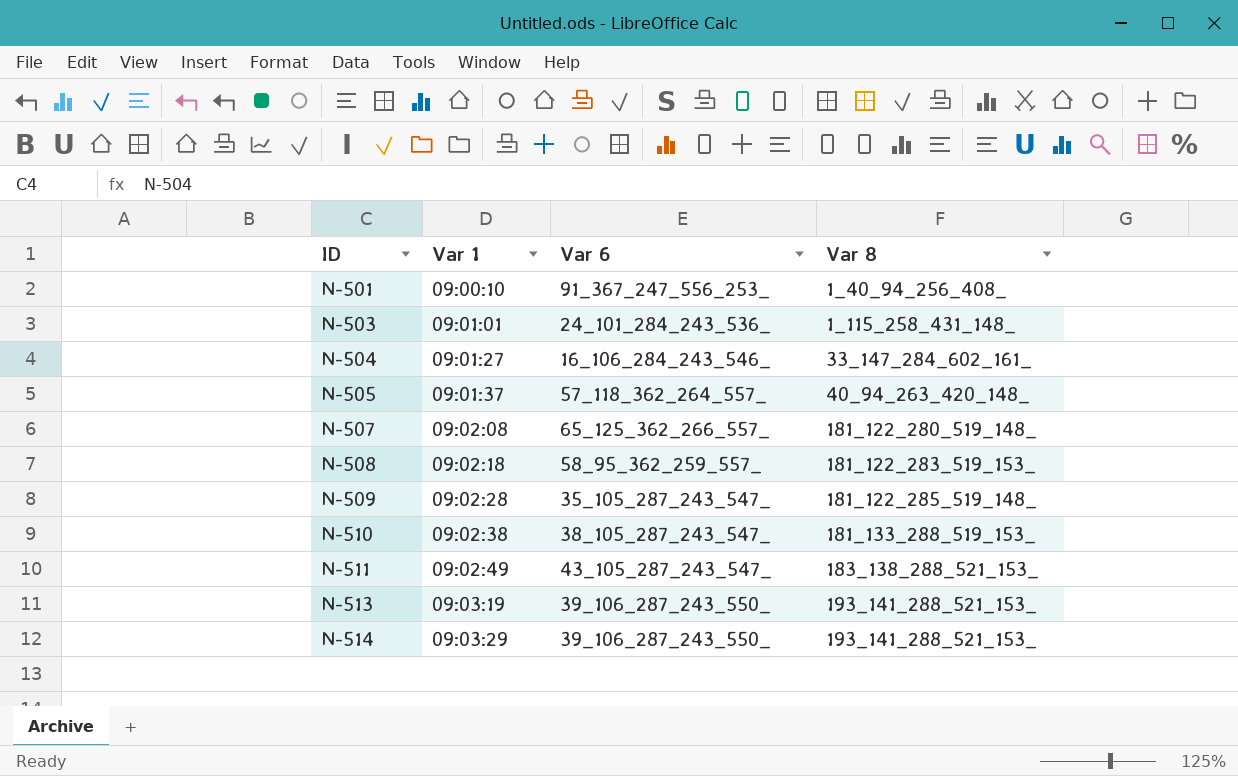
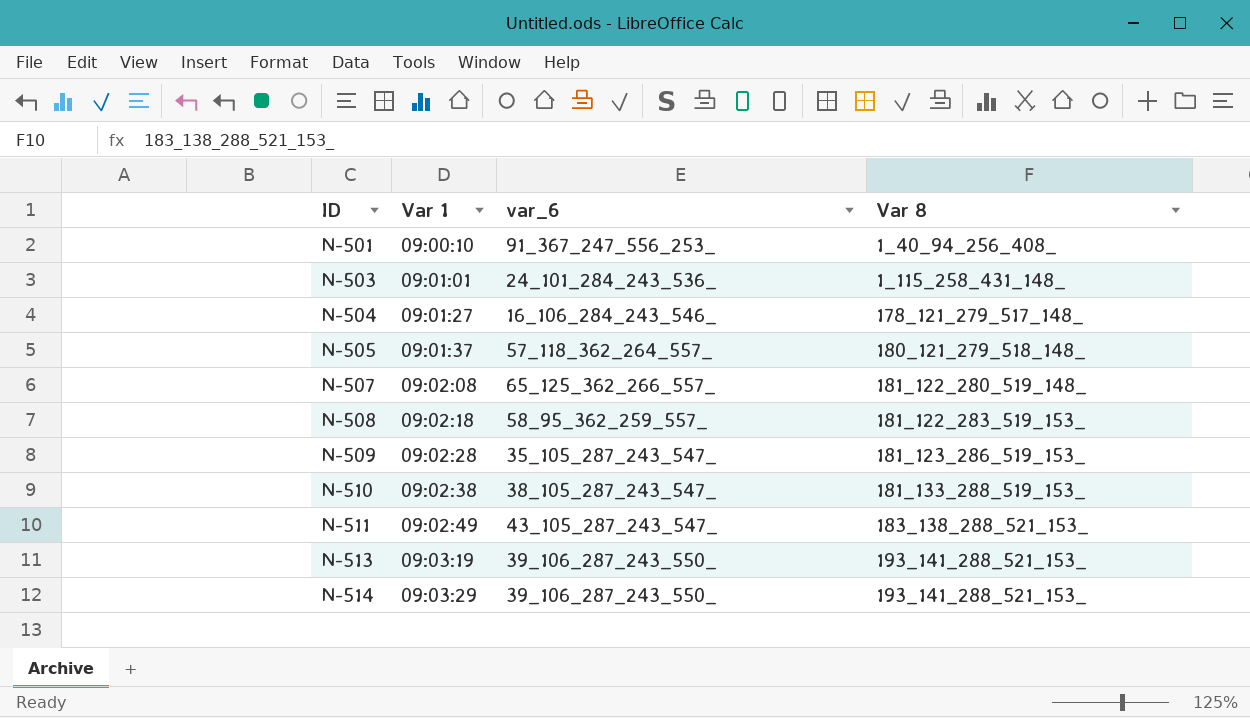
column name: Var 6 -> var_6
N-504 | Var 8: 33_147_284_602_161_ -> 178_121_279_517_148_
N-505 | Var 8: 40_94_263_420_148_ -> 180_121_279_518_148_
N-509 | Var 8: 181_122_285_519_148_ -> 181_123_286_519_153_

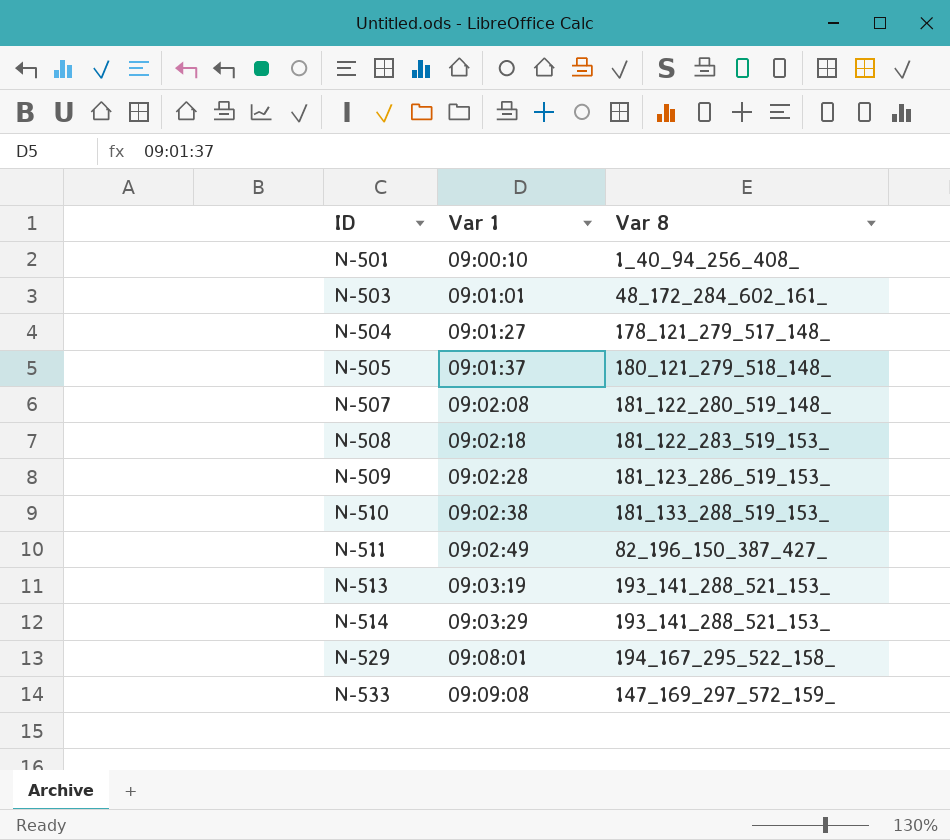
column var_6 | position: 3 -> none
N-503 | Var 8: 1_115_258_431_148_ -> 48_172_284_602_161_
N-511 | Var 8: 183_138_288_521_153_ -> 82_196_150_387_427_
row N-529: none -> 09:08:01 | 194_167_295_522_158_
row N-533: none -> 09:09:08 | 147_169_297_572_159_

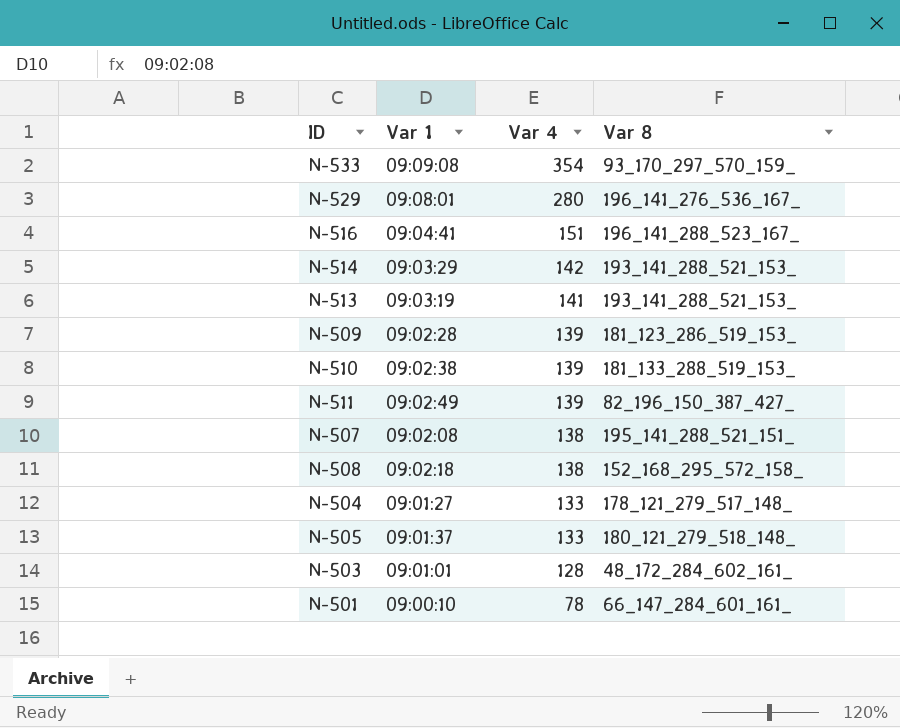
row order: ID ascending -> Var 4 descending
column Var 4 | position: none -> 3
N-533 | Var 8: 147_169_297_572_159_ -> 93_170_297_570_159_
N-529 | Var 8: 194_167_295_522_158_ -> 196_141_276_536_167_
row N-516: none -> 09:04:41 | 151 | 196_141_288_523_167_
N-507 | Var 8: 181_122_280_519_148_ -> 195_141_288_521_151_
N-508 | Var 8: 181_122_283_519_153_ -> 152_168_295_572_158_
N-501 | Var 8: 1_40_94_256_408_ -> 66_147_284_601_161_

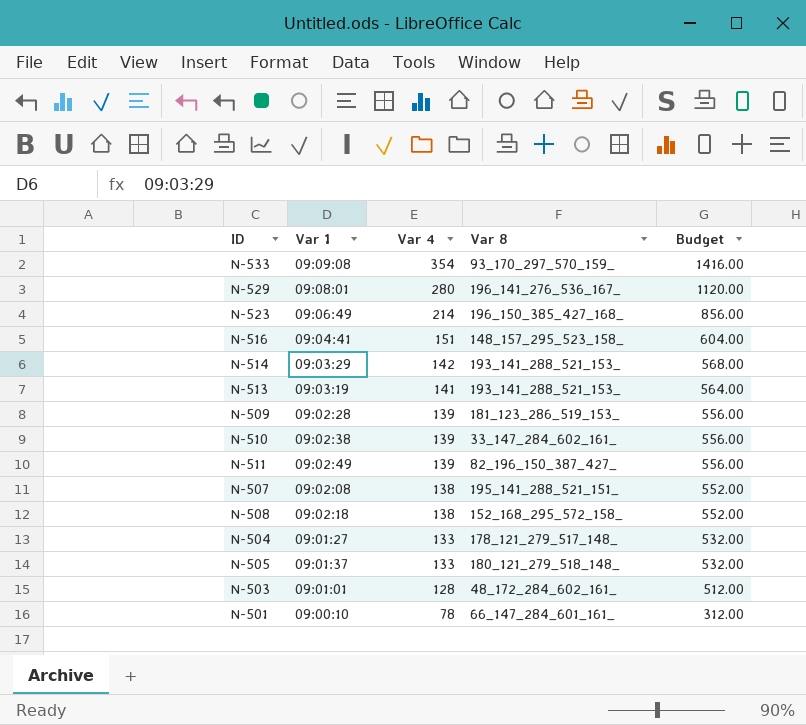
column Budget | formula: none -> [Var 4] * 4
row N-523: none -> 09:06:49 | 214 | 196_150_385_427_168_ | 856.00
N-516 | Var 8: 196_141_288_523_167_ -> 148_157_295_523_158_
N-510 | Var 8: 181_133_288_519_153_ -> 33_147_284_602_161_

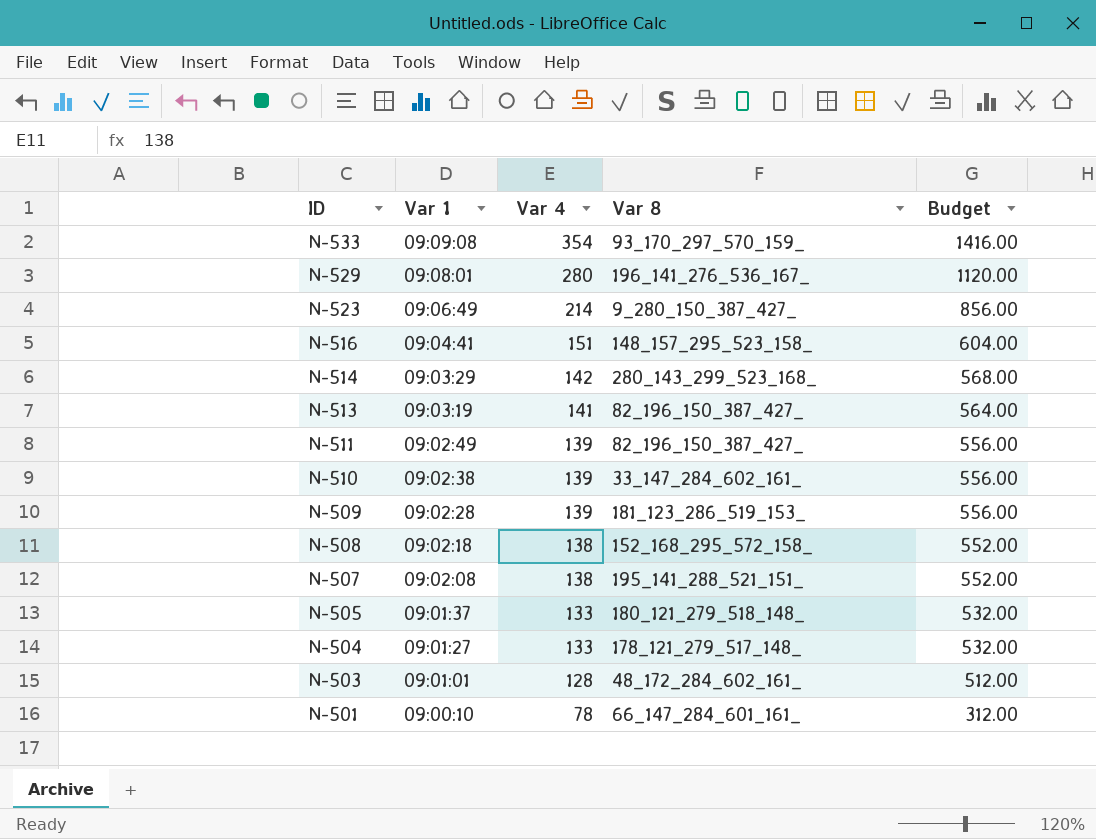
row order: Var 4 descending -> ID descending
N-523 | Var 8: 196_150_385_427_168_ -> 9_280_150_387_427_
N-514 | Var 8: 193_141_288_521_153_ -> 280_143_299_523_168_
N-513 | Var 8: 193_141_288_521_153_ -> 82_196_150_387_427_

